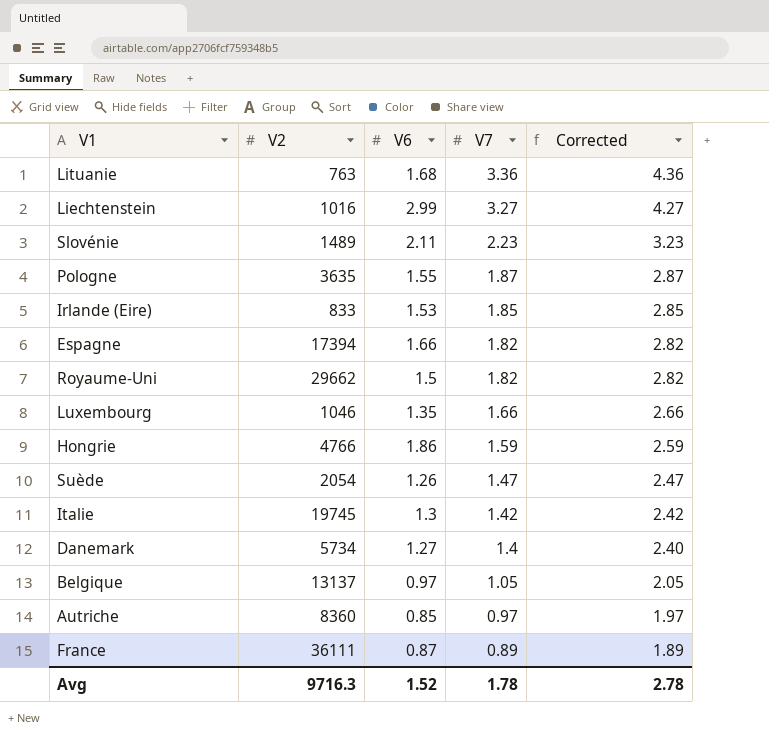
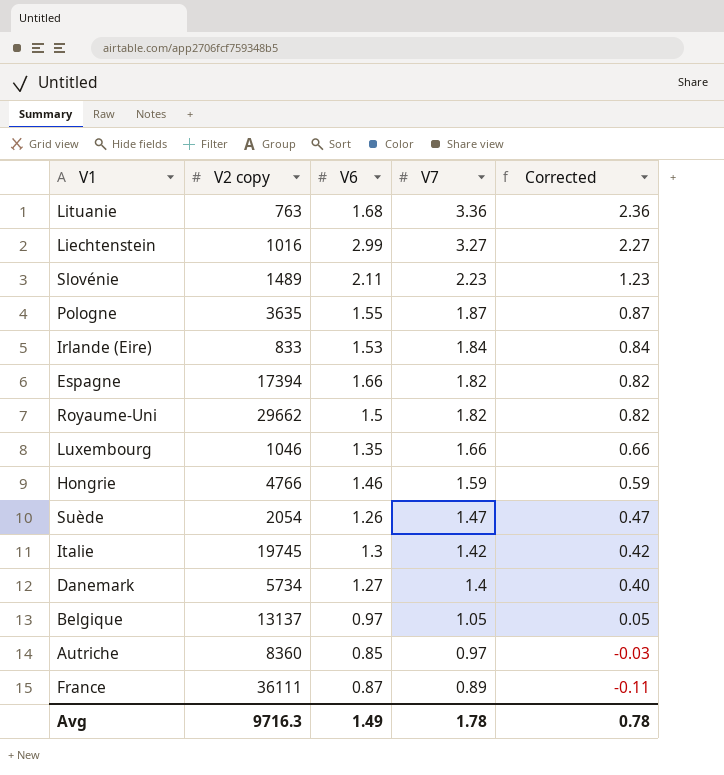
column name: V2 -> V2 copy
column Corrected | formula: [V7] + 1 -> [V7] - 1
Irlande (Eire) | V7: 1.85 -> 1.84
Hongrie | V6: 1.86 -> 1.46
Avg | V6: 1.52 -> 1.49
Avg | Corrected: 2.78 -> 0.78

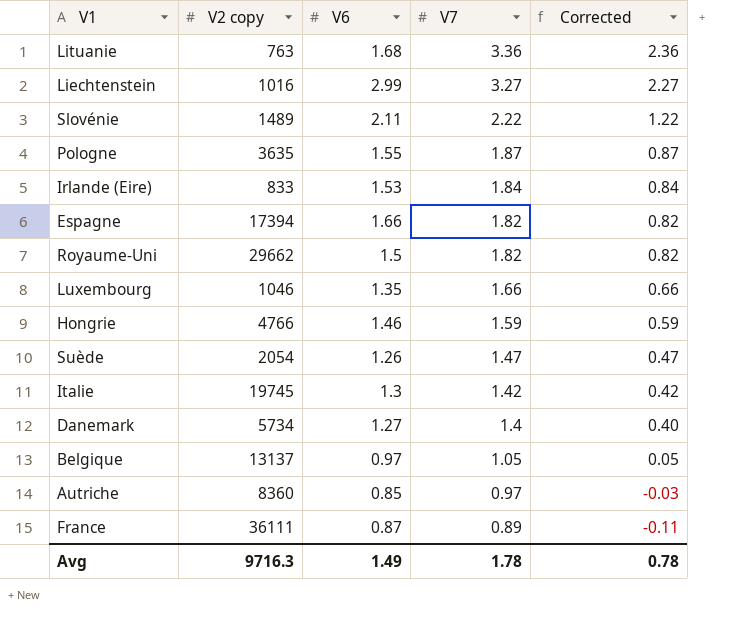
Slovénie | V7: 2.23 -> 2.22
Slovénie | Corrected: 1.23 -> 1.22

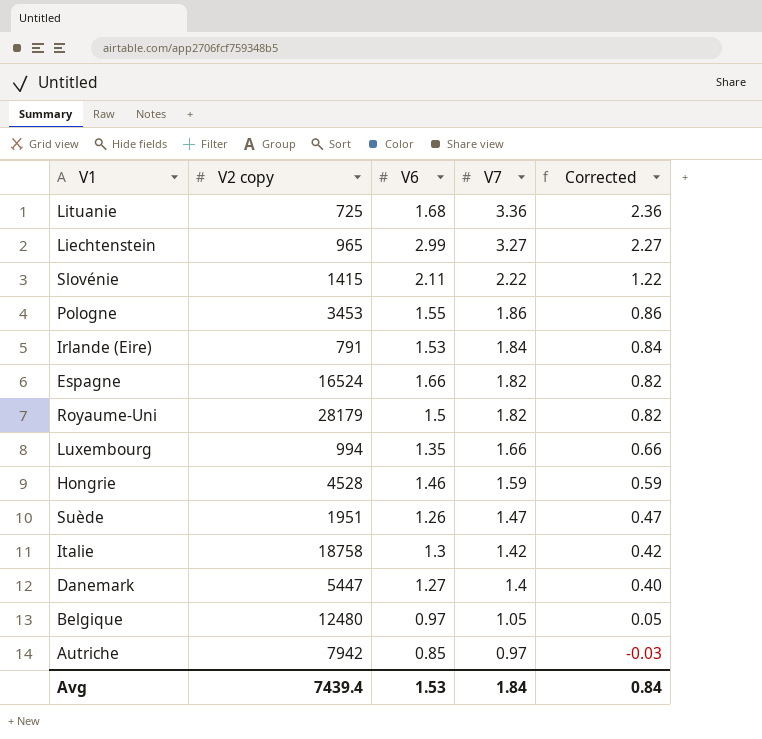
row France: 36111 | 0.87 | 0.89 | -0.11 -> none
Lituanie | V2 copy: 763 -> 725
Liechtenstein | V2 copy: 1016 -> 965
Slovénie | V2 copy: 1489 -> 1415
Pologne | V2 copy: 3635 -> 3453
Pologne | V7: 1.87 -> 1.86
Pologne | Corrected: 0.87 -> 0.86
Irlande (Eire) | V2 copy: 833 -> 791
Espagne | V2 copy: 17394 -> 16524
Royaume-Uni | V2 copy: 29662 -> 28179
Luxembourg | V2 copy: 1046 -> 994
Hongrie | V2 copy: 4766 -> 4528
Suède | V2 copy: 2054 -> 1951
Italie | V2 copy: 19745 -> 18758
Danemark | V2 copy: 5734 -> 5447
Belgique | V2 copy: 13137 -> 12480
Autriche | V2 copy: 8360 -> 7942
Avg | V2 copy: 9716.3 -> 7439.4
Avg | V6: 1.49 -> 1.53
Avg | V7: 1.78 -> 1.84
Avg | Corrected: 0.78 -> 0.84

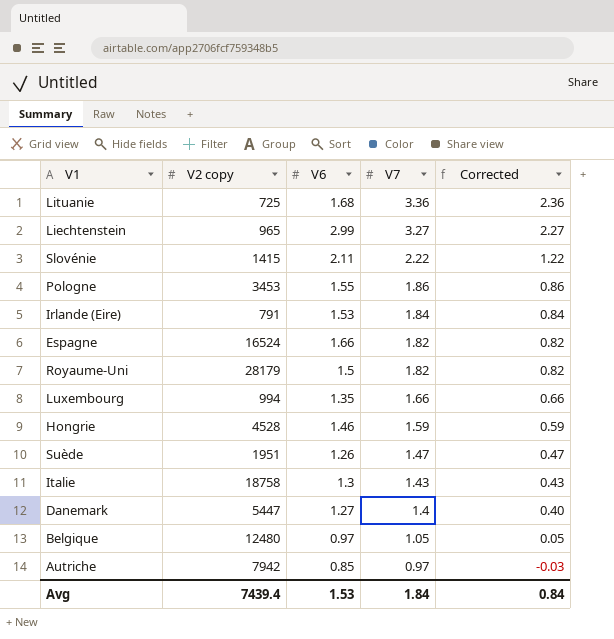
Italie | V7: 1.42 -> 1.43
Italie | Corrected: 0.42 -> 0.43

